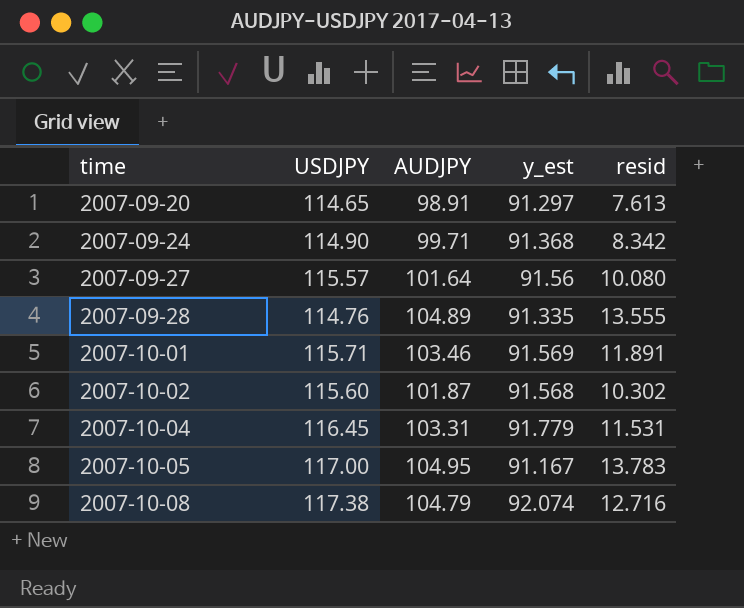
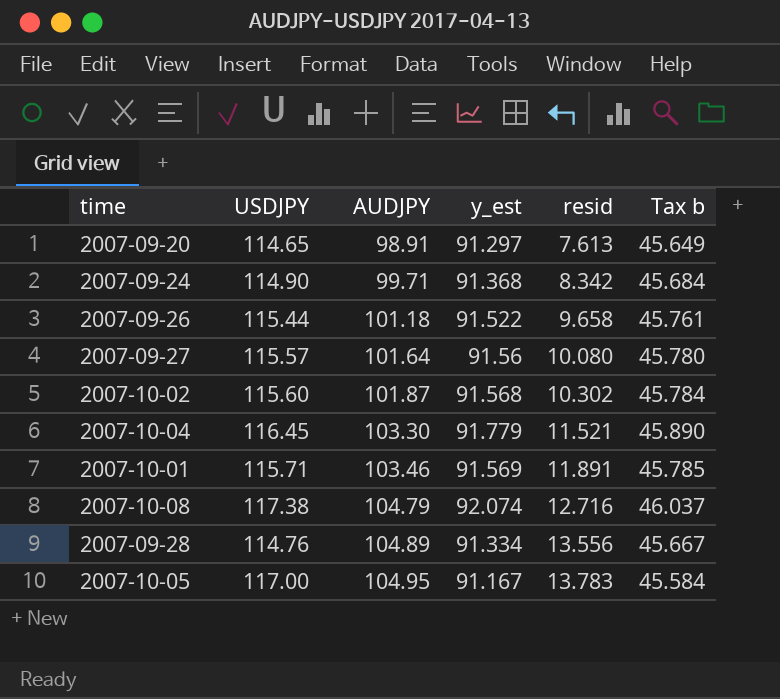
row order: time ascending -> AUDJPY ascending
column Tax b | formula: none -> [y_est] * 0.5
row 2007-09-26: none -> 115.44 | 101.18 | 91.522 | 9.658 | 45.761
2007-10-04 | AUDJPY: 103.31 -> 103.30
2007-10-04 | resid: 11.531 -> 11.521
2007-09-28 | y_est: 91.335 -> 91.334
2007-09-28 | resid: 13.555 -> 13.556

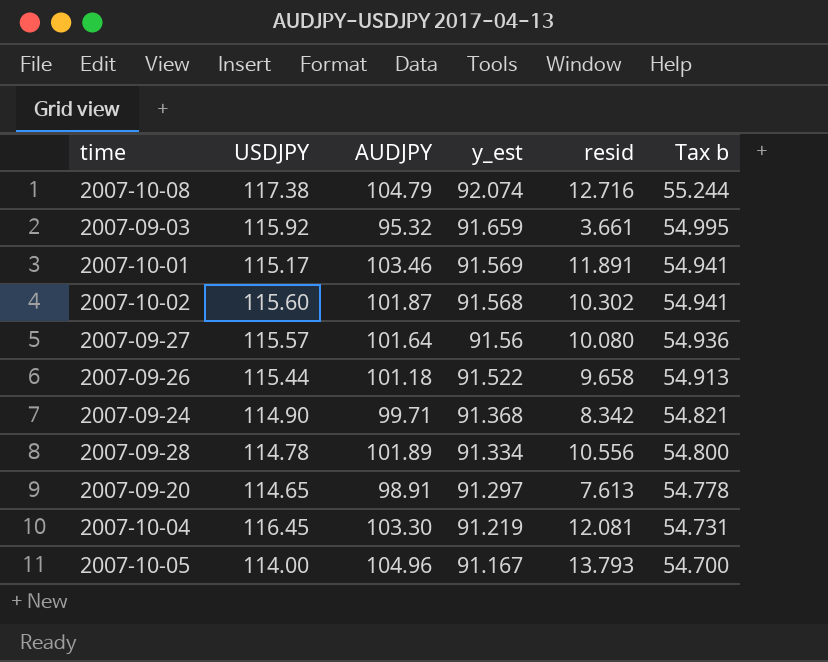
row order: AUDJPY ascending -> y_est descending
column Tax b | formula: [y_est] * 0.5 -> [y_est] * 0.6
row 2007-09-03: none -> 115.92 | 95.32 | 91.659 | 3.661 | 54.995
2007-10-01 | USDJPY: 115.71 -> 115.17
2007-09-28 | USDJPY: 114.76 -> 114.78
2007-09-28 | AUDJPY: 104.89 -> 101.89
2007-09-28 | resid: 13.556 -> 10.556
2007-10-04 | y_est: 91.779 -> 91.219
2007-10-04 | resid: 11.521 -> 12.081
2007-10-05 | USDJPY: 117.00 -> 114.00
2007-10-05 | AUDJPY: 104.95 -> 104.96
2007-10-05 | resid: 13.783 -> 13.793

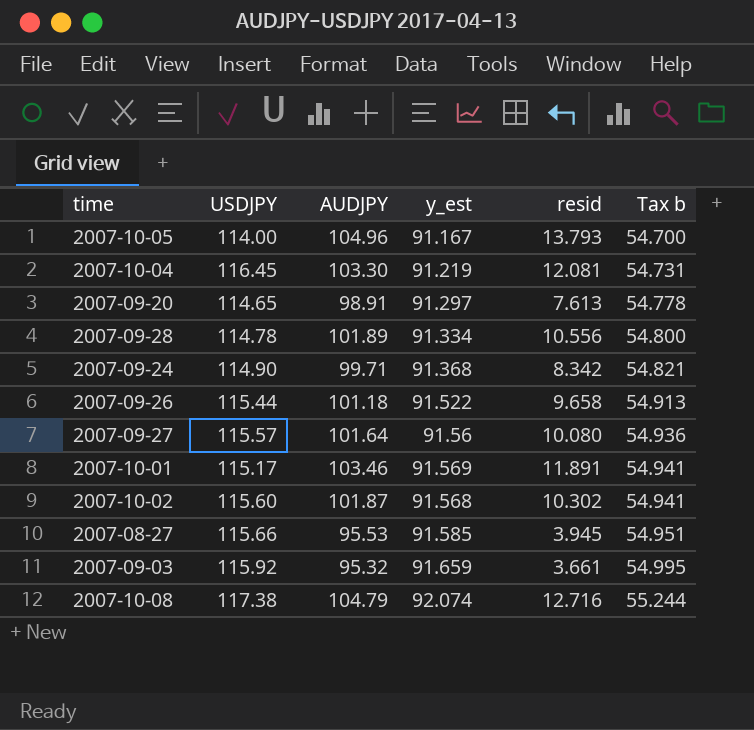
row order: y_est descending -> Tax b ascending
row 2007-08-27: none -> 115.66 | 95.53 | 91.585 | 3.945 | 54.951

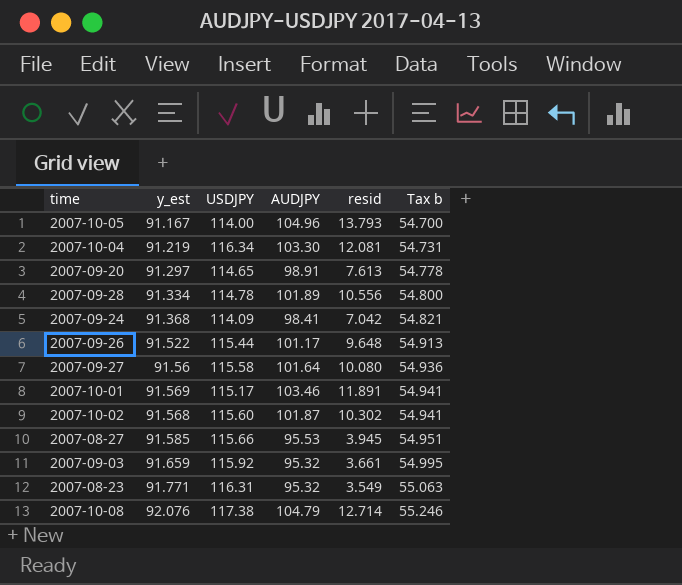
column y_est | position: 4 -> 2
2007-10-04 | USDJPY: 116.45 -> 116.34
2007-09-24 | USDJPY: 114.90 -> 114.09
2007-09-24 | AUDJPY: 99.71 -> 98.41
2007-09-24 | resid: 8.342 -> 7.042
2007-09-26 | AUDJPY: 101.18 -> 101.17
2007-09-26 | resid: 9.658 -> 9.648
2007-09-27 | USDJPY: 115.57 -> 115.58
row 2007-08-23: none -> 91.771 | 116.31 | 95.32 | 3.549 | 55.063
2007-10-08 | y_est: 92.074 -> 92.076
2007-10-08 | resid: 12.716 -> 12.714
2007-10-08 | Tax b: 55.244 -> 55.246

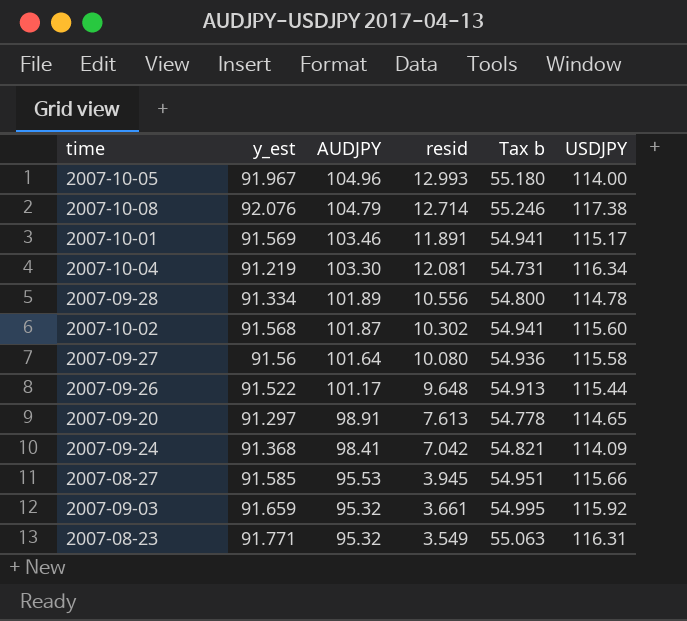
row order: Tax b ascending -> AUDJPY descending
column USDJPY | position: 3 -> 6
2007-10-05 | y_est: 91.167 -> 91.967
2007-10-05 | resid: 13.793 -> 12.993
2007-10-05 | Tax b: 54.700 -> 55.180

